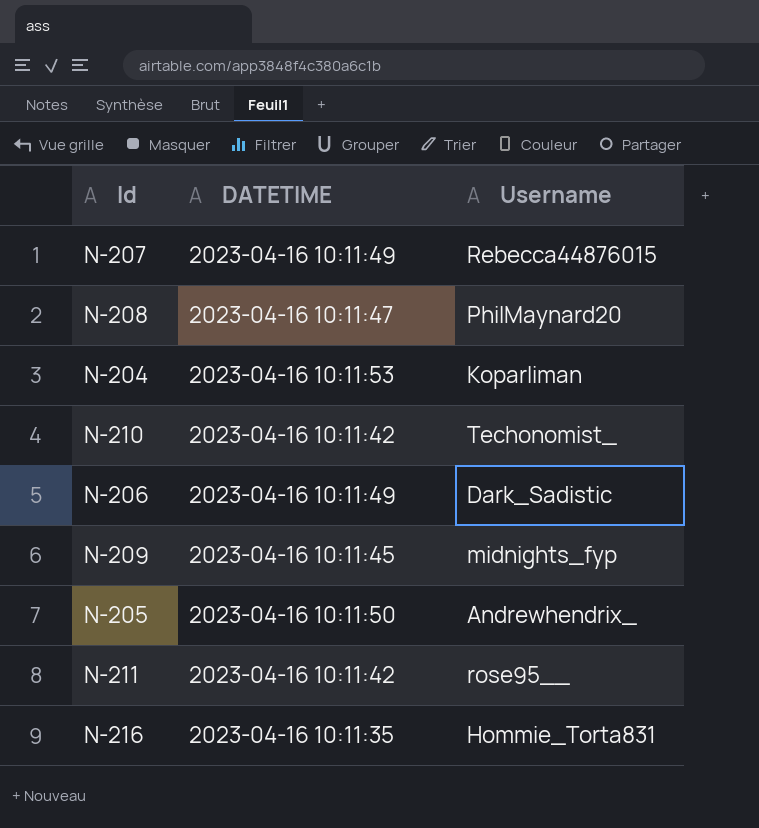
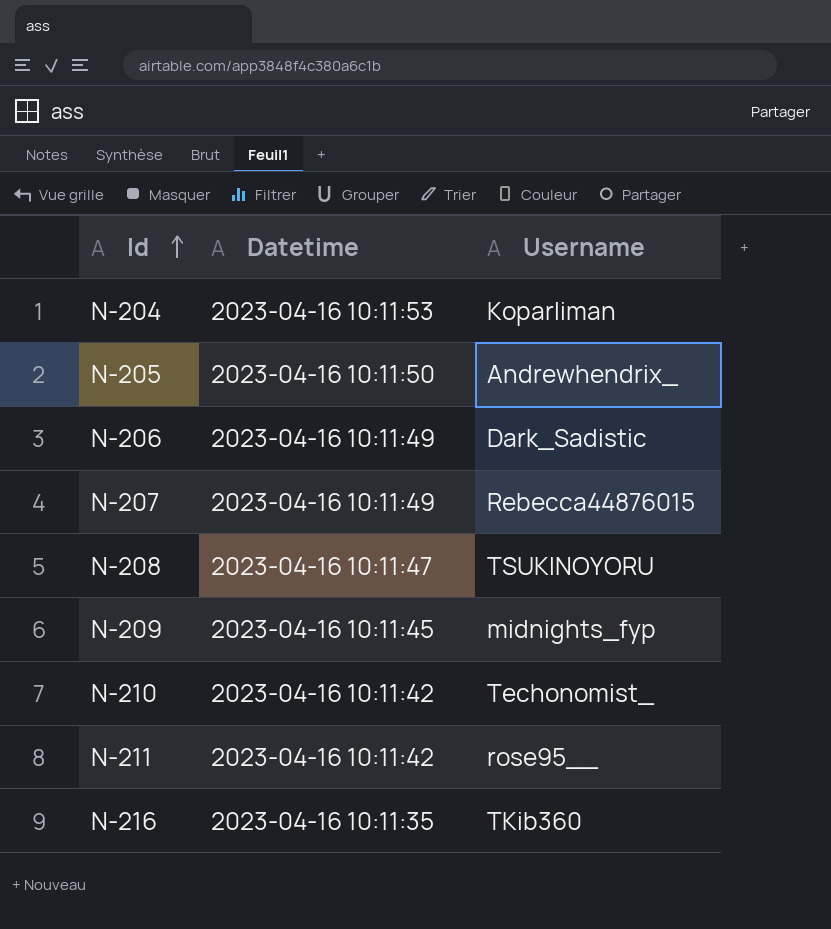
row order: none -> Id ascending
column name: DATETIME -> Datetime
N-208 | Username: PhilMaynard20 -> TSUKlNOYORU
N-216 | Username: Hommie_Torta831 -> TKib360

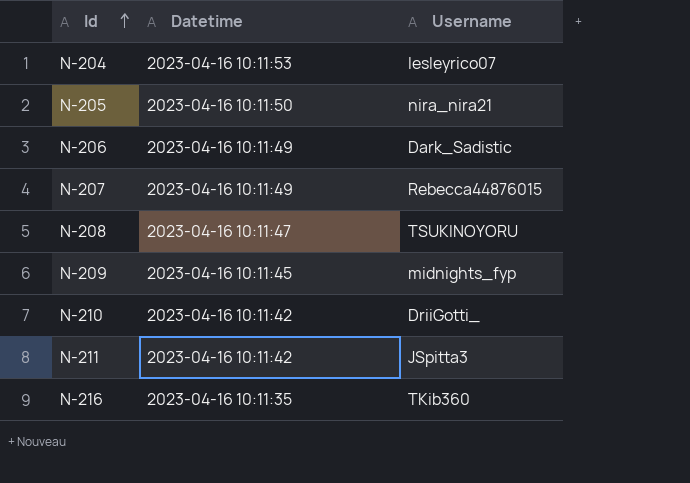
N-204 | Username: Koparliman -> lesleyrico07
N-205 | Username: Andrewhendrix_ -> nira_nira21
N-210 | Username: Techonomist_ -> DriiGotti_
N-211 | Username: rose95__ -> JSpitta3

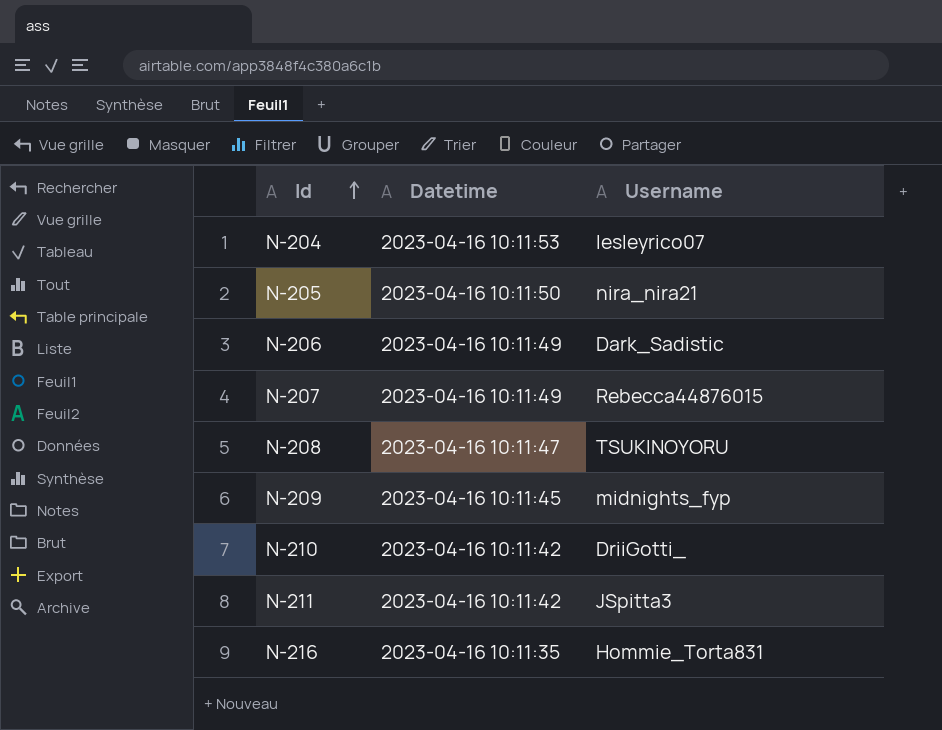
N-216 | Username: TKib360 -> Hommie_Torta831

